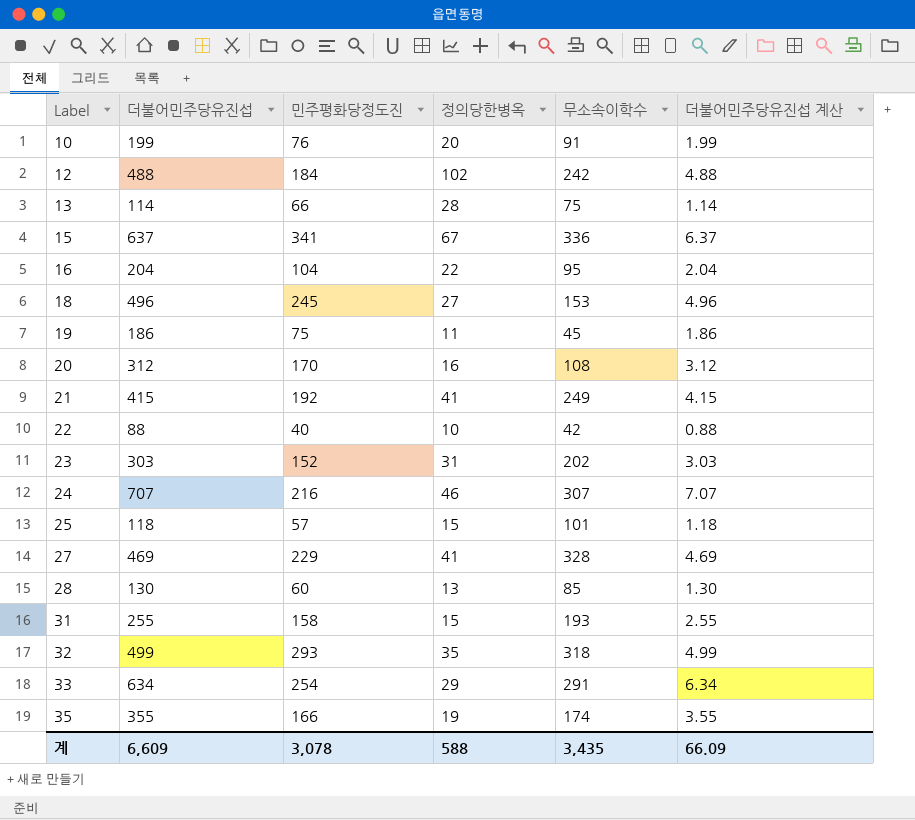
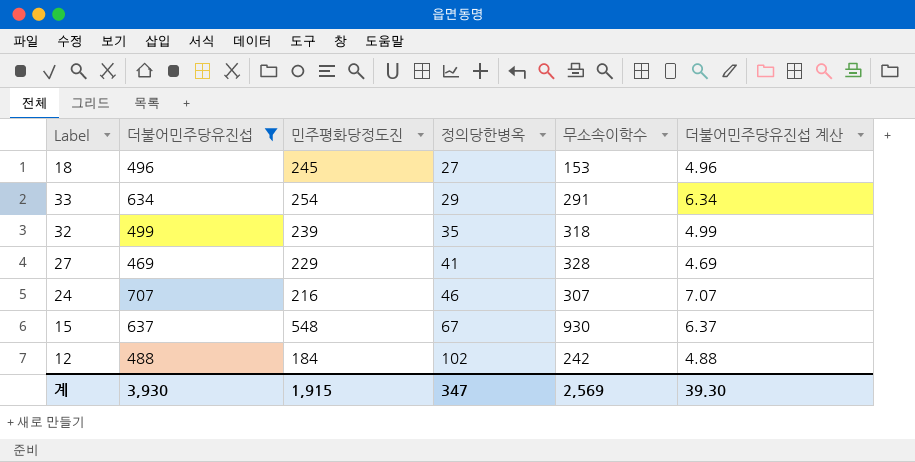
filter: none -> 더불어민주당유진섭 >= 469
row order: Label ascending -> 정의당한병옥 ascending
32 | 민주평화당정도진: 293 -> 239
15 | 민주평화당정도진: 341 -> 548
15 | 무소속이학수: 336 -> 930
계 | 더불어민주당유진섭: 6,609 -> 3,930
계 | 민주평화당정도진: 3,078 -> 1,915
계 | 정의당한병옥: 588 -> 347
계 | 무소속이학수: 3,435 -> 2,569
계 | 더불어민주당유진섭 계산: 66.09 -> 39.30

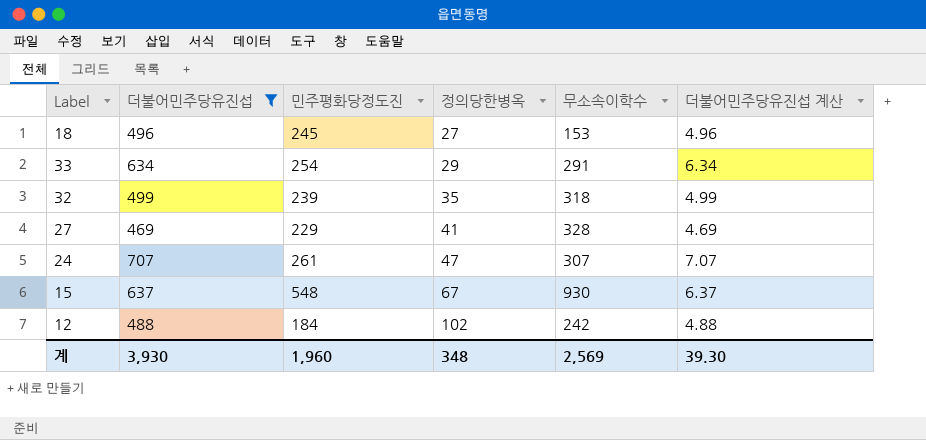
24 | 민주평화당정도진: 216 -> 261
24 | 정의당한병옥: 46 -> 47
계 | 민주평화당정도진: 1,915 -> 1,960
계 | 정의당한병옥: 347 -> 348

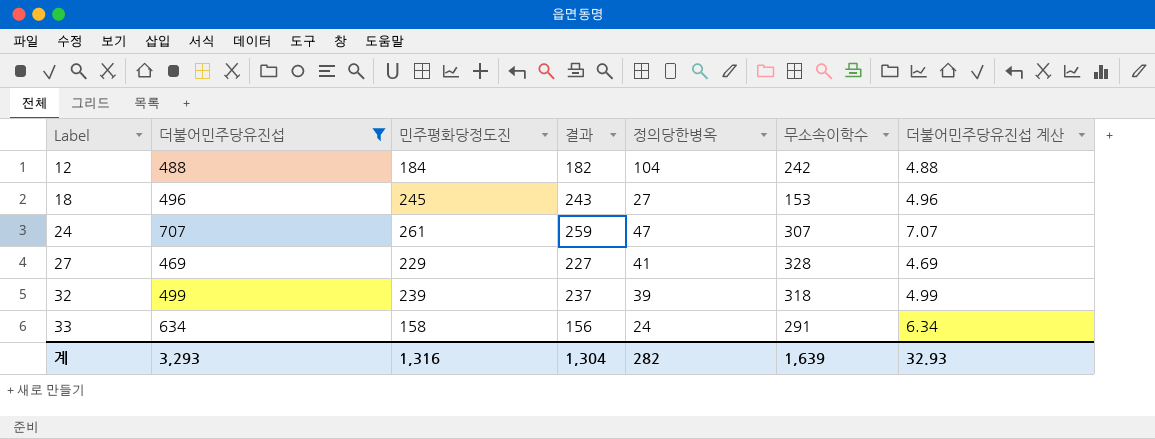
row order: 정의당한병옥 ascending -> Label ascending
column 결과 | formula: none -> [민주평화당정도진] - 2
row 15: 637 | 548 | 67 | 930 | 6.37 -> none
12 | 정의당한병옥: 102 -> 104
32 | 정의당한병옥: 35 -> 39
33 | 민주평화당정도진: 254 -> 158
33 | 정의당한병옥: 29 -> 24
계 | 더불어민주당유진섭: 3,930 -> 3,293
계 | 민주평화당정도진: 1,960 -> 1,316
계 | 정의당한병옥: 348 -> 282
계 | 무소속이학수: 2,569 -> 1,639
계 | 더불어민주당유진섭 계산: 39.30 -> 32.93

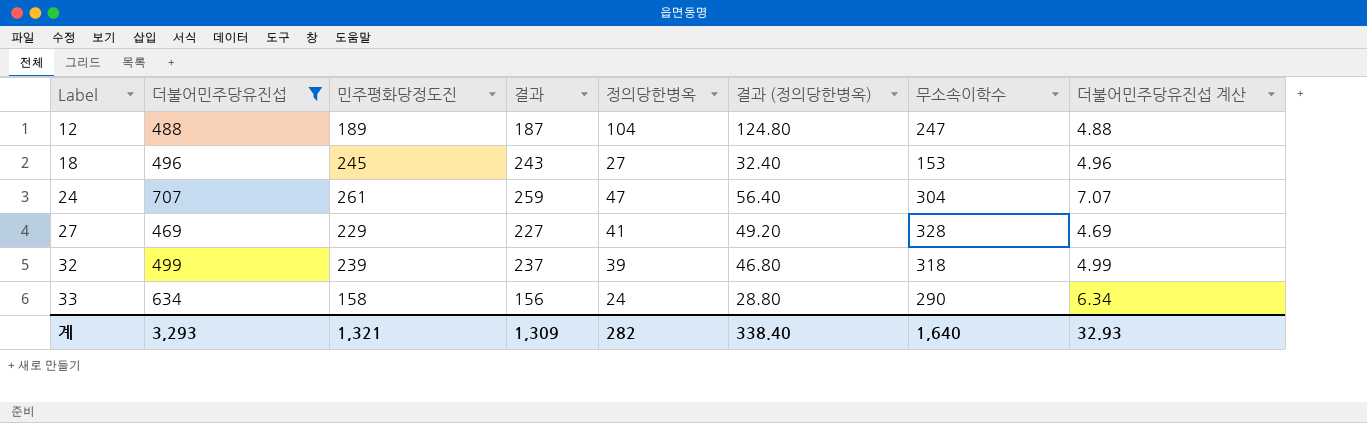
column 결과 (정의당한병옥) | formula: none -> [정의당한병옥] * 1.2
12 | 민주평화당정도진: 184 -> 189
12 | 결과: 182 -> 187
12 | 무소속이학수: 242 -> 247
24 | 무소속이학수: 307 -> 304
33 | 무소속이학수: 291 -> 290
계 | 민주평화당정도진: 1,316 -> 1,321
계 | 결과: 1,304 -> 1,309
계 | 무소속이학수: 1,639 -> 1,640

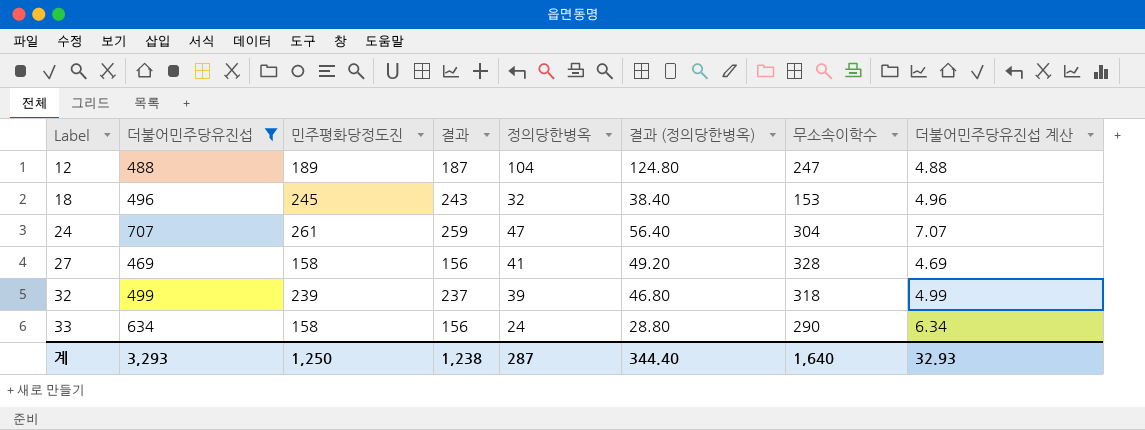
18 | 정의당한병옥: 27 -> 32
18 | 결과 (정의당한병옥): 32.40 -> 38.40
27 | 민주평화당정도진: 229 -> 158
27 | 결과: 227 -> 156
계 | 민주평화당정도진: 1,321 -> 1,250
계 | 결과: 1,309 -> 1,238
계 | 정의당한병옥: 282 -> 287
계 | 결과 (정의당한병옥): 338.40 -> 344.40

